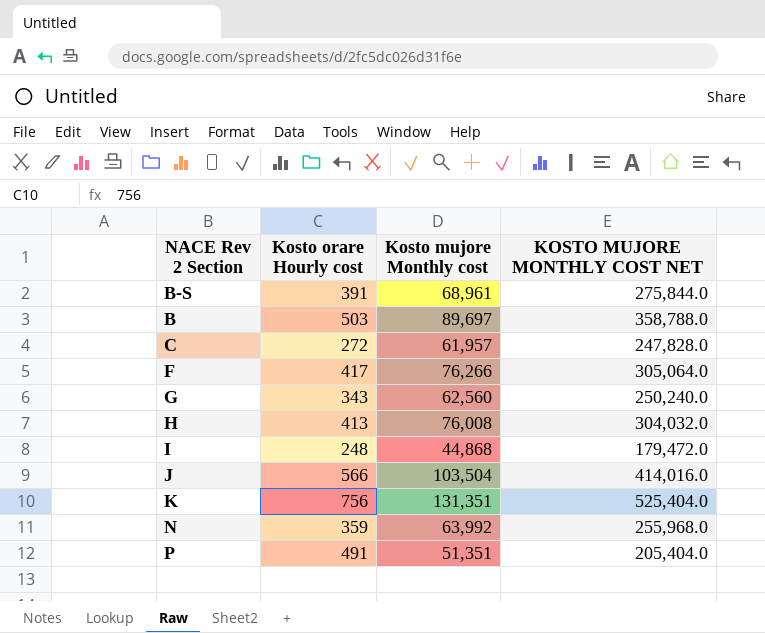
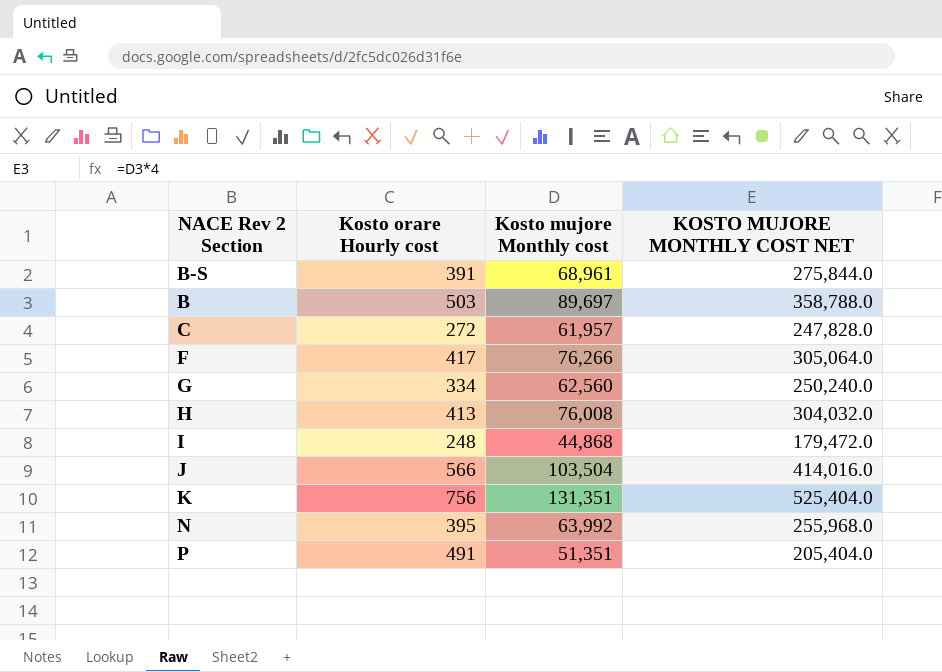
G | Kosto orare Hourly cost: 343 -> 334
N | Kosto orare Hourly cost: 359 -> 395

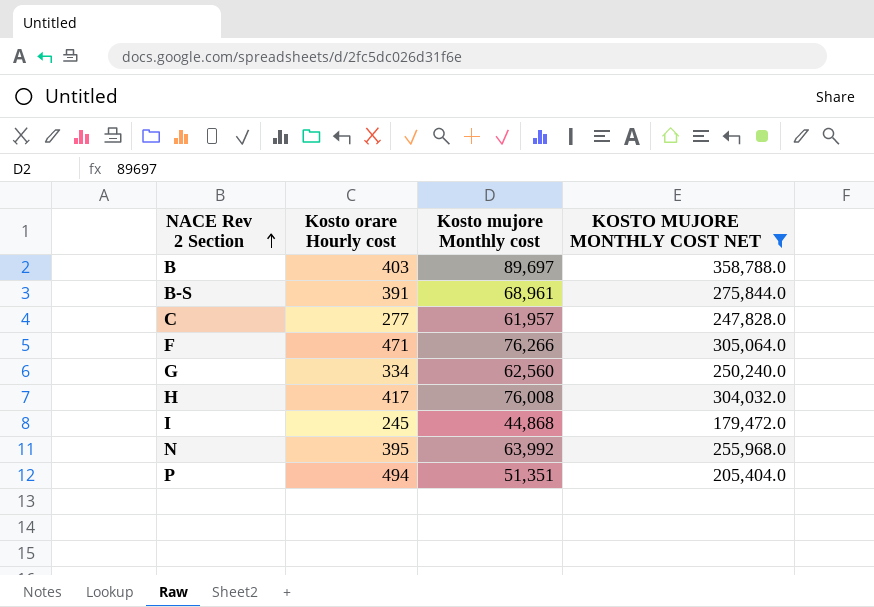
filter: none -> KOSTO MUJORE MONTHLY COST NET <= 358,788.0
row order: none -> NACE Rev 2 Section ascending
B | Kosto orare Hourly cost: 503 -> 403
C | Kosto orare Hourly cost: 272 -> 277
F | Kosto orare Hourly cost: 417 -> 471
H | Kosto orare Hourly cost: 413 -> 417
I | Kosto orare Hourly cost: 248 -> 245
P | Kosto orare Hourly cost: 491 -> 494

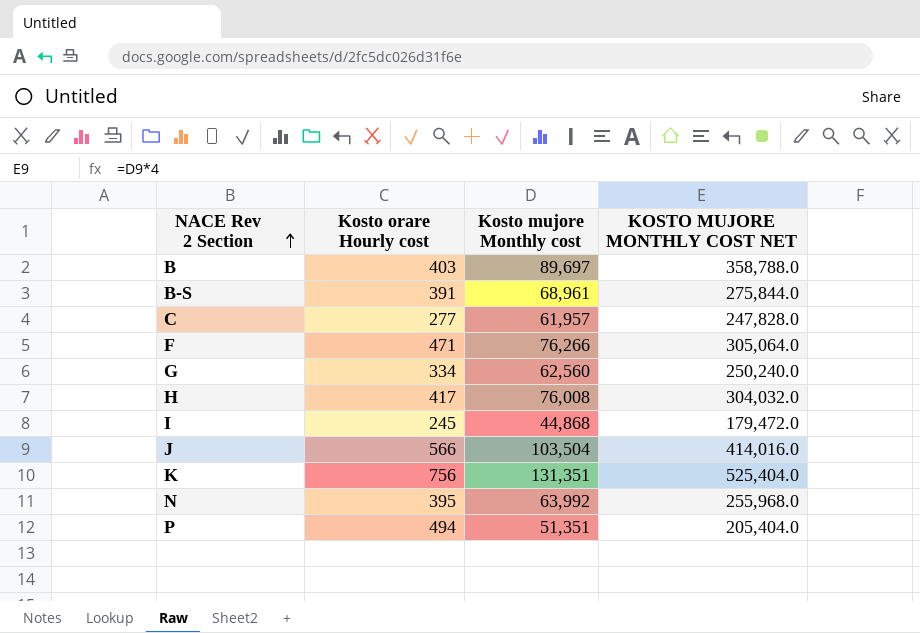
filter: KOSTO MUJORE MONTHLY COST NET <= 358,788.0 -> none

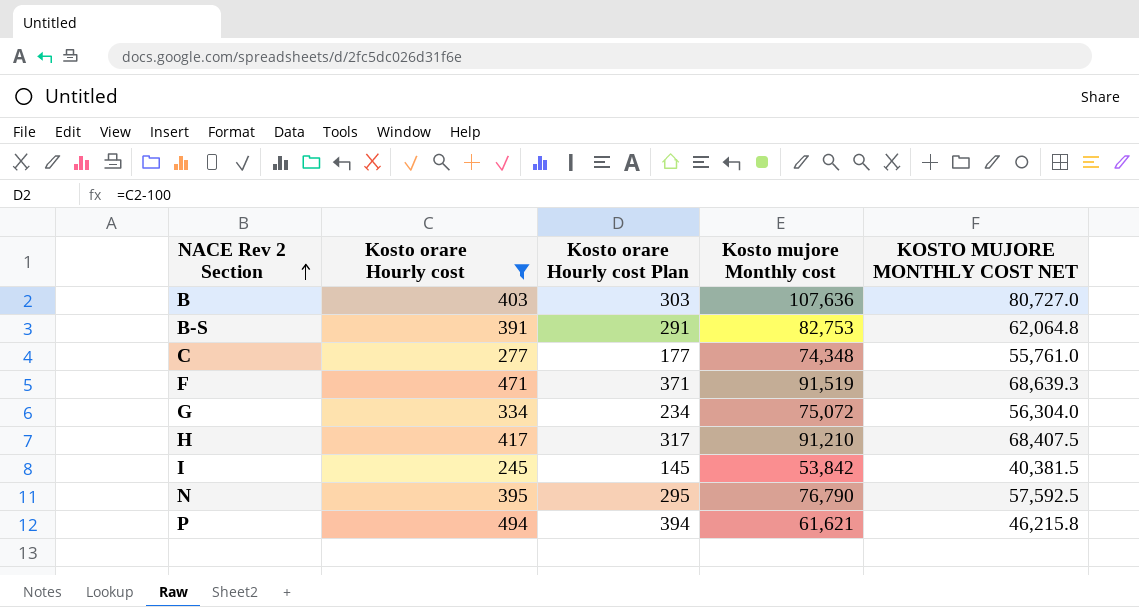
filter: none -> Kosto orare Hourly cost <= 494
column Kosto orare Hourly cost Plan | formula: none -> [Kosto orare Hourly cost] - 100
column KOSTO MUJORE MONTHLY COST NET | formula: [Kosto mujore Monthly cost] * 4 -> [Kosto mujore Monthly cost] * 0.75
B | Kosto mujore Monthly cost: 89,697 -> 107,636
B-S | Kosto mujore Monthly cost: 68,961 -> 82,753
C | Kosto mujore Monthly cost: 61,957 -> 74,348
F | Kosto mujore Monthly cost: 76,266 -> 91,519
G | Kosto mujore Monthly cost: 62,560 -> 75,072
H | Kosto mujore Monthly cost: 76,008 -> 91,210
I | Kosto mujore Monthly cost: 44,868 -> 53,842
N | Kosto mujore Monthly cost: 63,992 -> 76,790
P | Kosto mujore Monthly cost: 51,351 -> 61,621

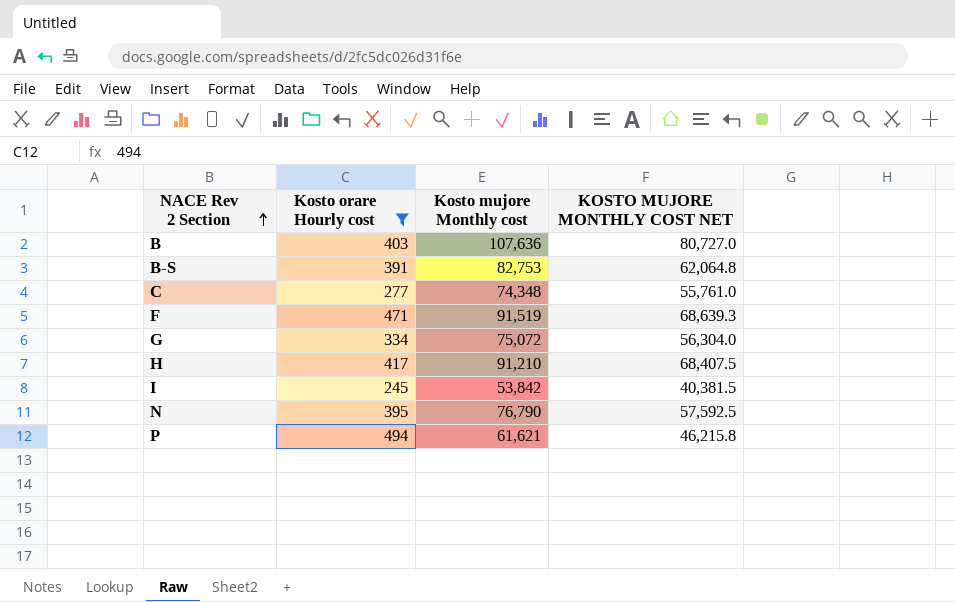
column Kosto orare Hourly cost Plan | formula: [Kosto orare Hourly cost] - 100 -> none

